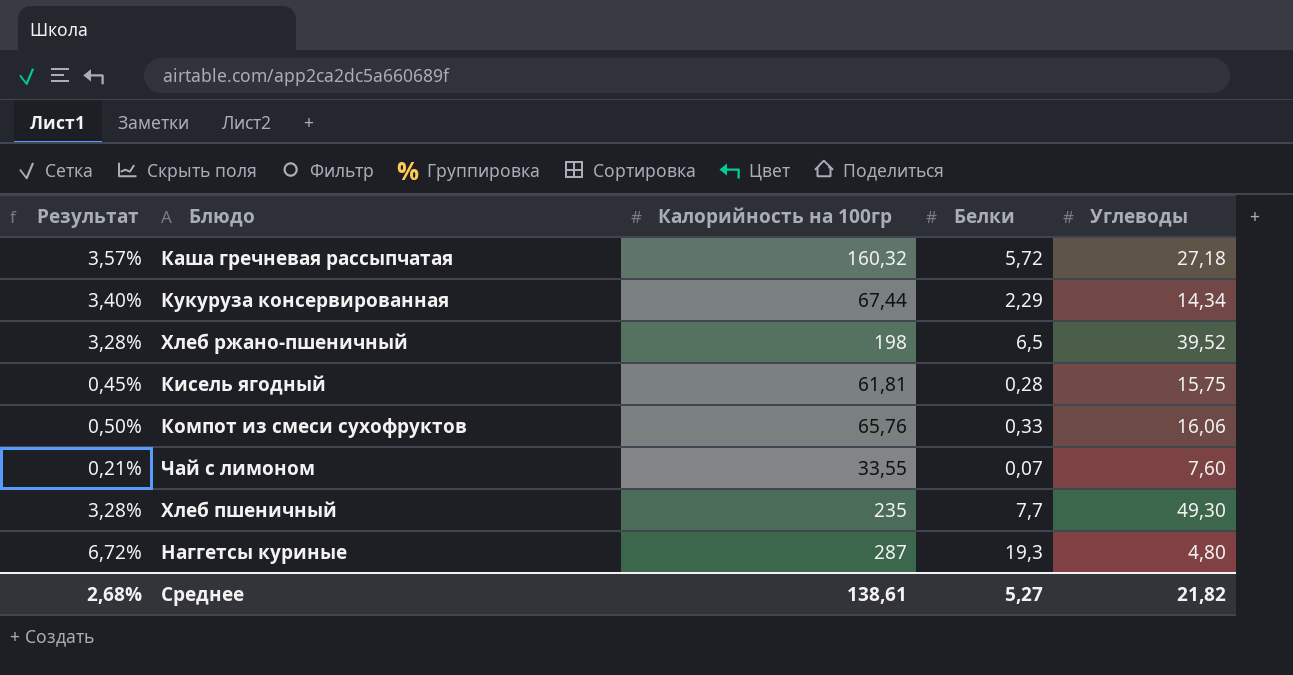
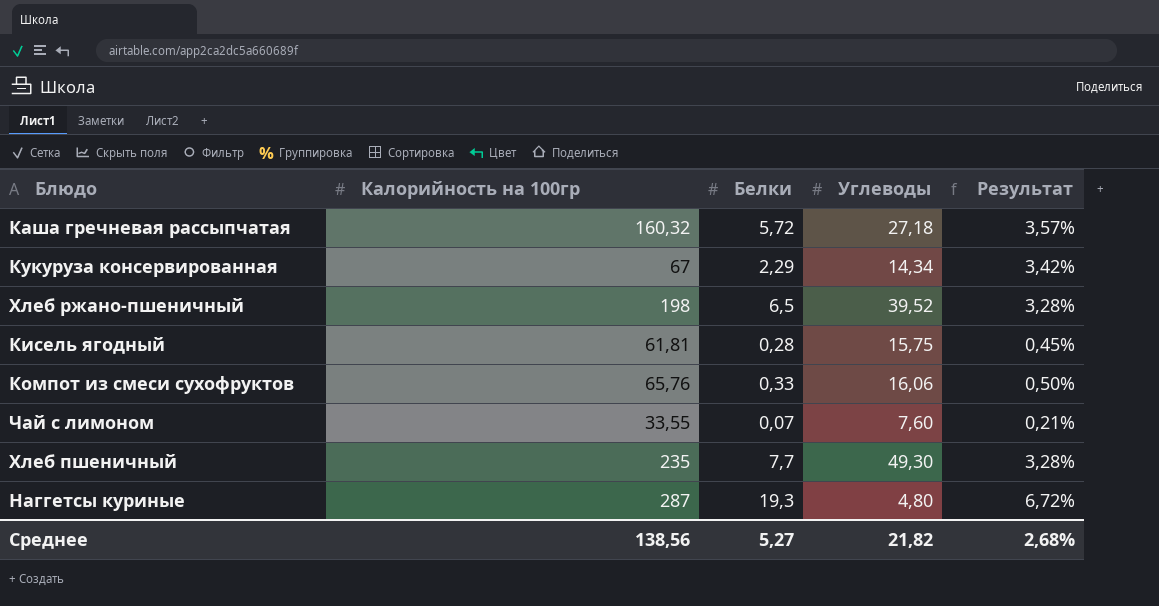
column Результат | position: 1 -> 5
Кукуруза консервированная | Калорийность на 100гр: 67,44 -> 67
Кукуруза консервированная | Результат: 3,40% -> 3,42%
Среднее | Калорийность на 100гр: 138,61 -> 138,56

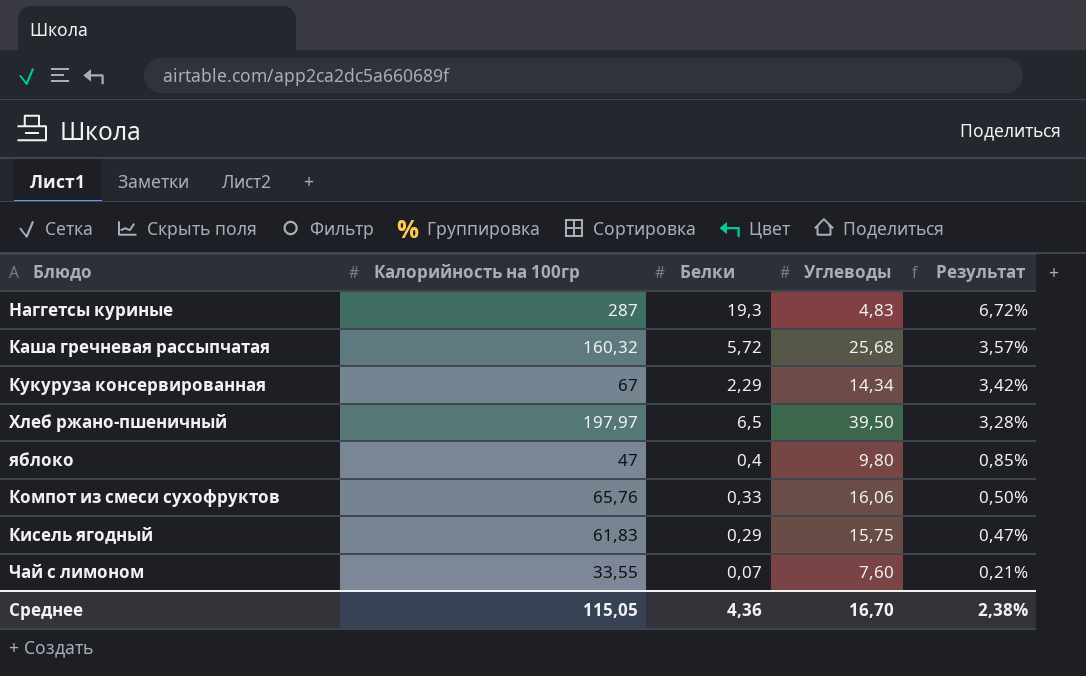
row order: none -> Результат descending
row Хлеб пшеничный: 235 | 7,7 | 49,30 | 3,28% -> none
Наггетсы куриные | Углеводы: 4,80 -> 4,83
Каша гречневая рассыпчатая | Углеводы: 27,18 -> 25,68
Хлеб ржано-пшеничный | Калорийность на 100гр: 198 -> 197,97
Хлеб ржано-пшеничный | Углеводы: 39,52 -> 39,50
row яблоко: none -> 47 | 0,4 | 9,80 | 0,85%
Кисель ягодный | Калорийность на 100гр: 61,81 -> 61,83
Кисель ягодный | Белки: 0,28 -> 0,29
Кисель ягодный | Результат: 0,45% -> 0,47%
Среднее | Калорийность на 100гр: 138,56 -> 115,05
Среднее | Белки: 5,27 -> 4,36
Среднее | Углеводы: 21,82 -> 16,70
Среднее | Результат: 2,68% -> 2,38%

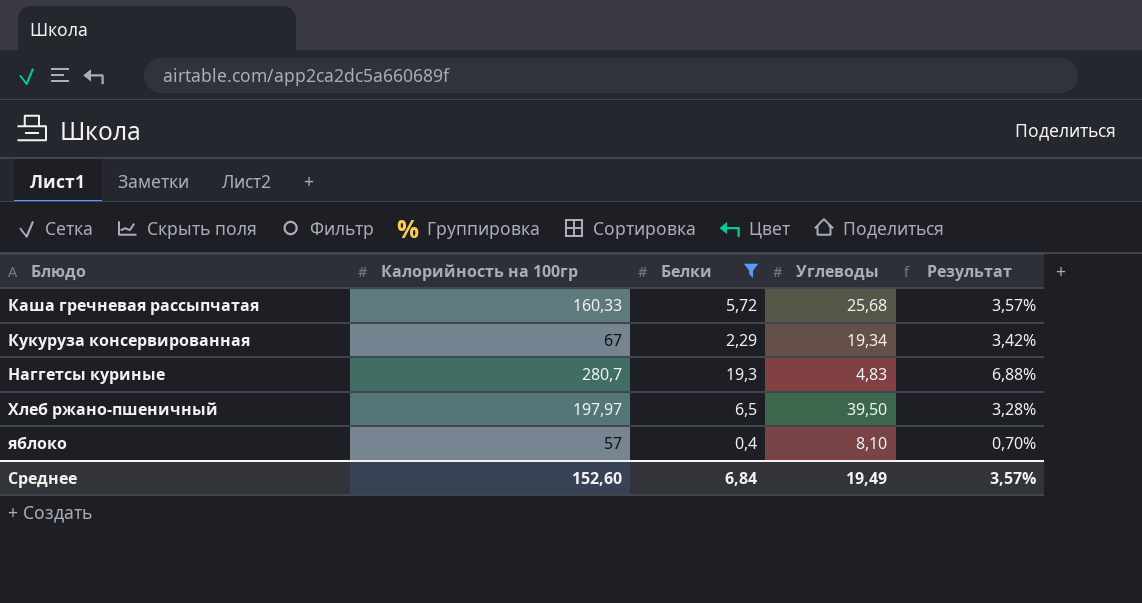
filter: none -> Белки >= 0,4
row order: Результат descending -> Блюдо ascending
Каша гречневая рассыпчатая | Калорийность на 100гр: 160,32 -> 160,33
Кукуруза консервированная | Углеводы: 14,34 -> 19,34
Наггетсы куриные | Калорийность на 100гр: 287 -> 280,7
Наггетсы куриные | Результат: 6,72% -> 6,88%
яблоко | Калорийность на 100гр: 47 -> 57
яблоко | Углеводы: 9,80 -> 8,10
яблоко | Результат: 0,85% -> 0,70%
Среднее | Калорийность на 100гр: 115,05 -> 152,60
Среднее | Белки: 4,36 -> 6,84
Среднее | Углеводы: 16,70 -> 19,49
Среднее | Результат: 2,38% -> 3,57%

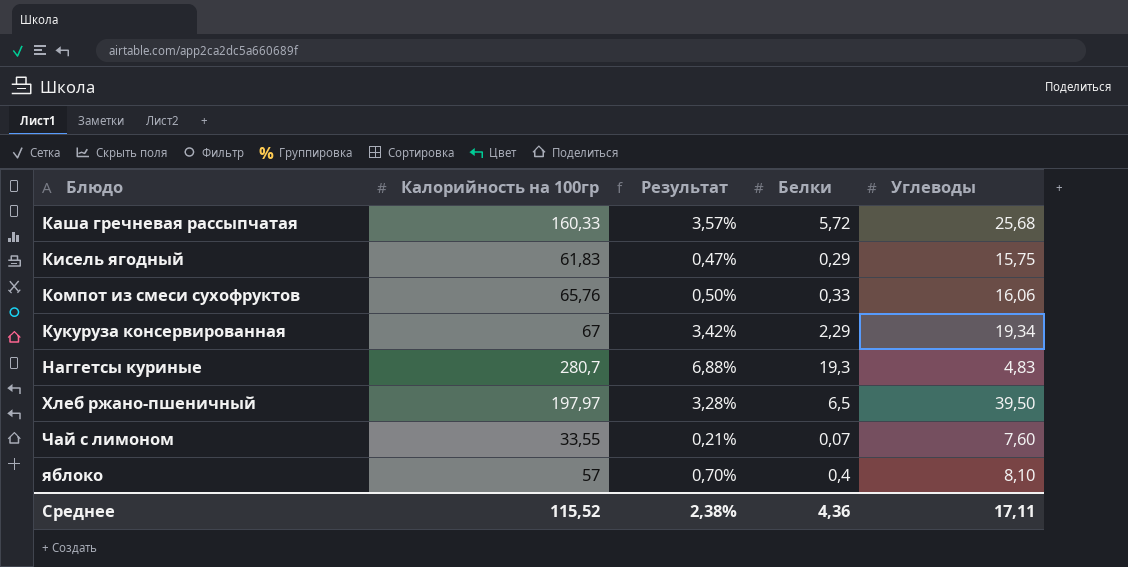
filter: Белки >= 0,4 -> none
column Результат | position: 5 -> 3
Среднее | Калорийность на 100гр: 152,60 -> 115,52
Среднее | Результат: 3,57% -> 2,38%
Среднее | Белки: 6,84 -> 4,36
Среднее | Углеводы: 19,49 -> 17,11

